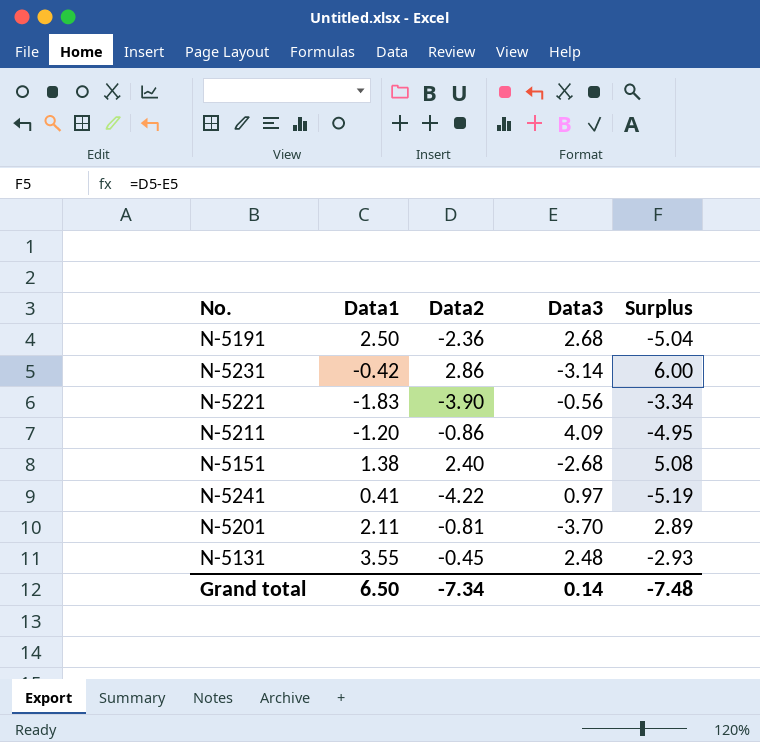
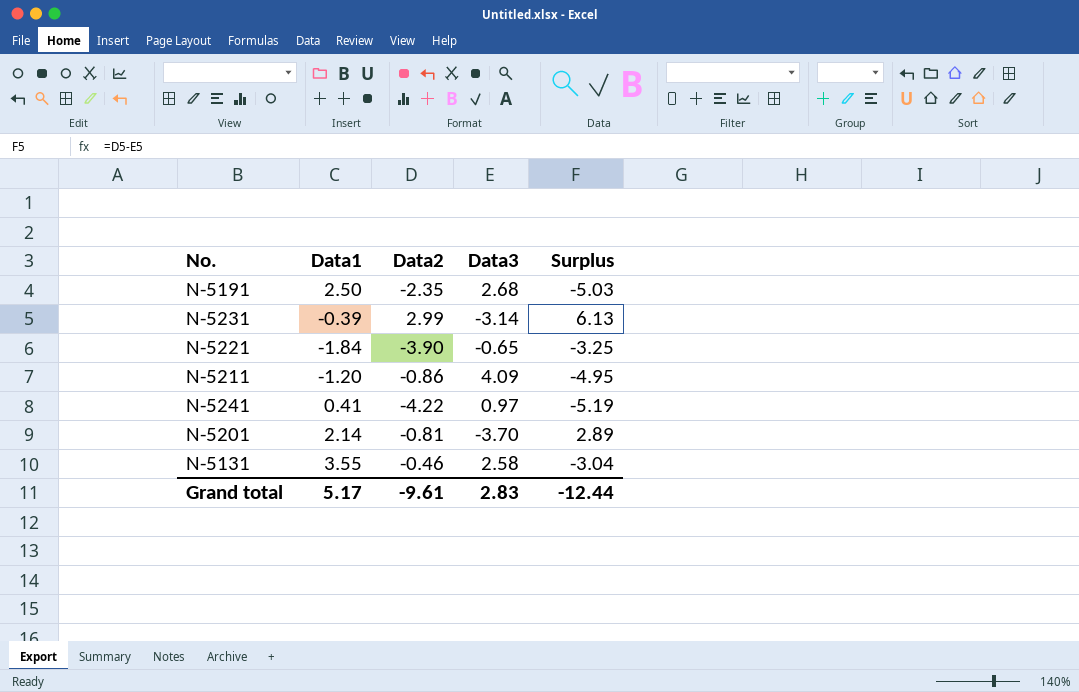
row N-5151: 1.38 | 2.40 | -2.68 | 5.08 -> none
N-5191 | Data2: -2.36 -> -2.35
N-5191 | Surplus: -5.04 -> -5.03
N-5231 | Data1: -0.42 -> -0.39
N-5231 | Data2: 2.86 -> 2.99
N-5231 | Surplus: 6.00 -> 6.13
N-5221 | Data1: -1.83 -> -1.84
N-5221 | Data3: -0.56 -> -0.65
N-5221 | Surplus: -3.34 -> -3.25
N-5201 | Data1: 2.11 -> 2.14
N-5131 | Data2: -0.45 -> -0.46
N-5131 | Data3: 2.48 -> 2.58
N-5131 | Surplus: -2.93 -> -3.04
Grand total | Data1: 6.50 -> 5.17
Grand total | Data2: -7.34 -> -9.61
Grand total | Data3: 0.14 -> 2.83
Grand total | Surplus: -7.48 -> -12.44

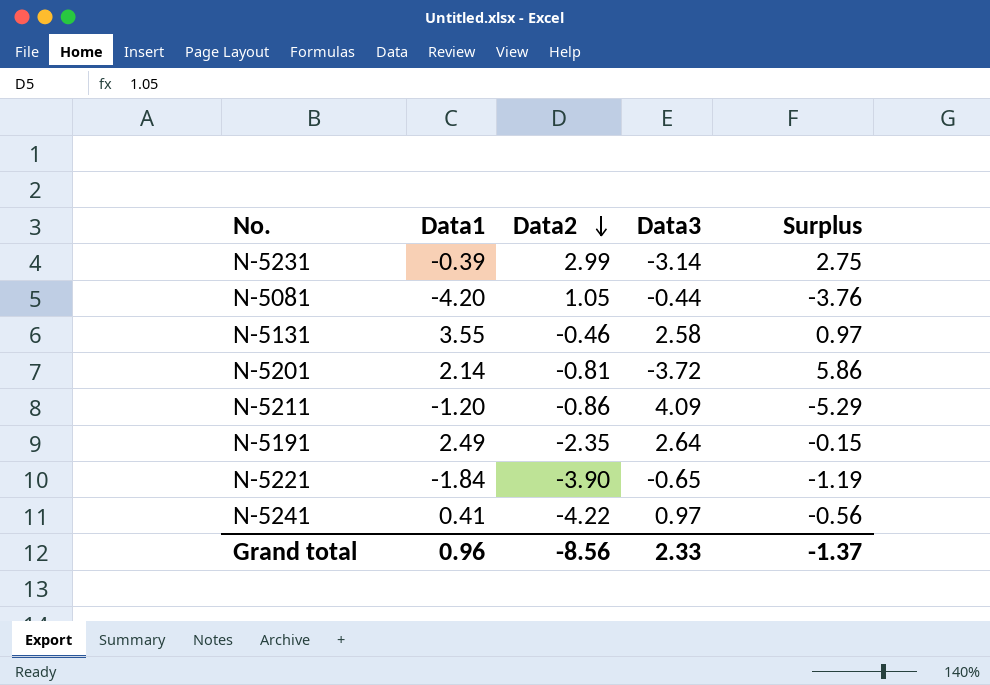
row order: none -> Data2 descending
column Surplus | formula: [Data2] - [Data3] -> [Data1] - [Data3]
row N-5081: none -> -4.20 | 1.05 | -0.44 | -3.76
N-5201 | Data3: -3.70 -> -3.72
N-5191 | Data1: 2.50 -> 2.49
N-5191 | Data3: 2.68 -> 2.64
Grand total | Data1: 5.17 -> 0.96
Grand total | Data2: -9.61 -> -8.56
Grand total | Data3: 2.83 -> 2.33
Grand total | Surplus: -12.44 -> -1.37

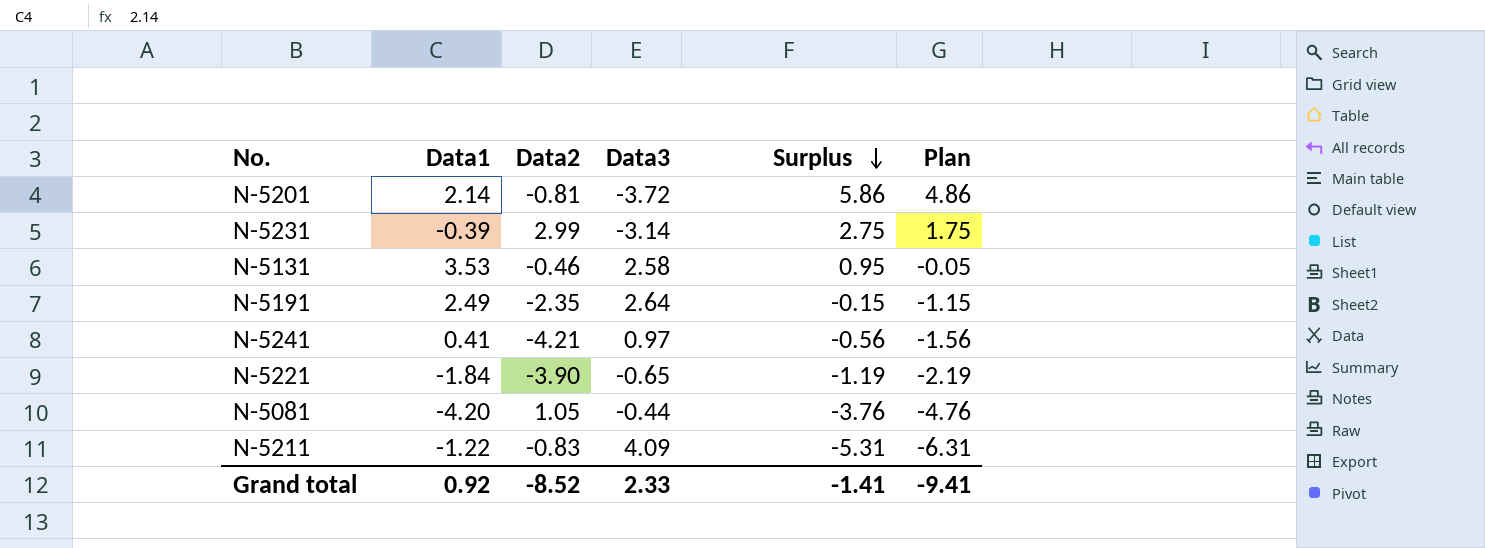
row order: Data2 descending -> Surplus descending
column Plan | formula: none -> [Surplus] - 1
N-5131 | Data1: 3.55 -> 3.53
N-5131 | Surplus: 0.97 -> 0.95
N-5241 | Data2: -4.22 -> -4.21
N-5211 | Data1: -1.20 -> -1.22
N-5211 | Data2: -0.86 -> -0.83
N-5211 | Surplus: -5.29 -> -5.31
Grand total | Data1: 0.96 -> 0.92
Grand total | Data2: -8.56 -> -8.52
Grand total | Surplus: -1.37 -> -1.41

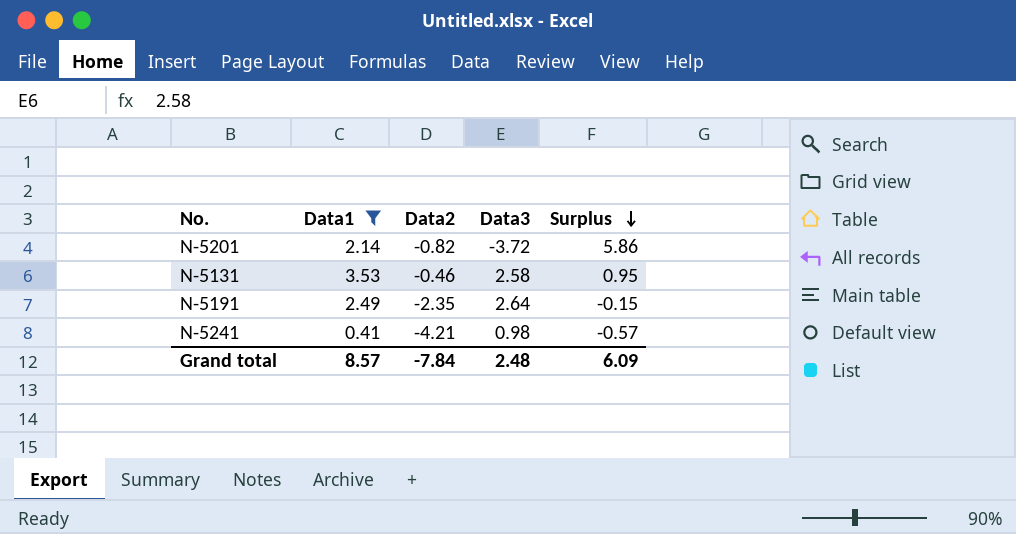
filter: none -> Data1 >= 0.41
column Plan | formula: [Surplus] - 1 -> none
N-5201 | Data2: -0.81 -> -0.82
N-5241 | Data3: 0.97 -> 0.98
N-5241 | Surplus: -0.56 -> -0.57
Grand total | Data1: 0.92 -> 8.57
Grand total | Data2: -8.52 -> -7.84
Grand total | Data3: 2.33 -> 2.48
Grand total | Surplus: -1.41 -> 6.09

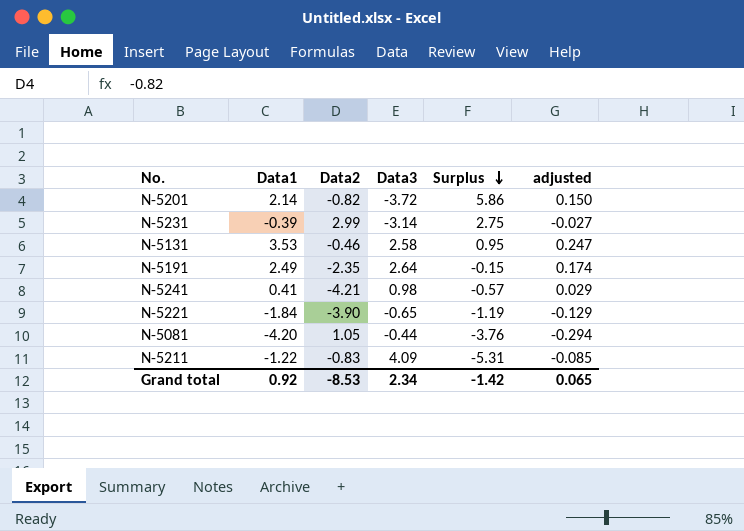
filter: Data1 >= 0.41 -> none
column adjusted | formula: none -> [Data1] * 0.07
Grand total | Data1: 8.57 -> 0.92
Grand total | Data2: -7.84 -> -8.53
Grand total | Data3: 2.48 -> 2.34
Grand total | Surplus: 6.09 -> -1.42

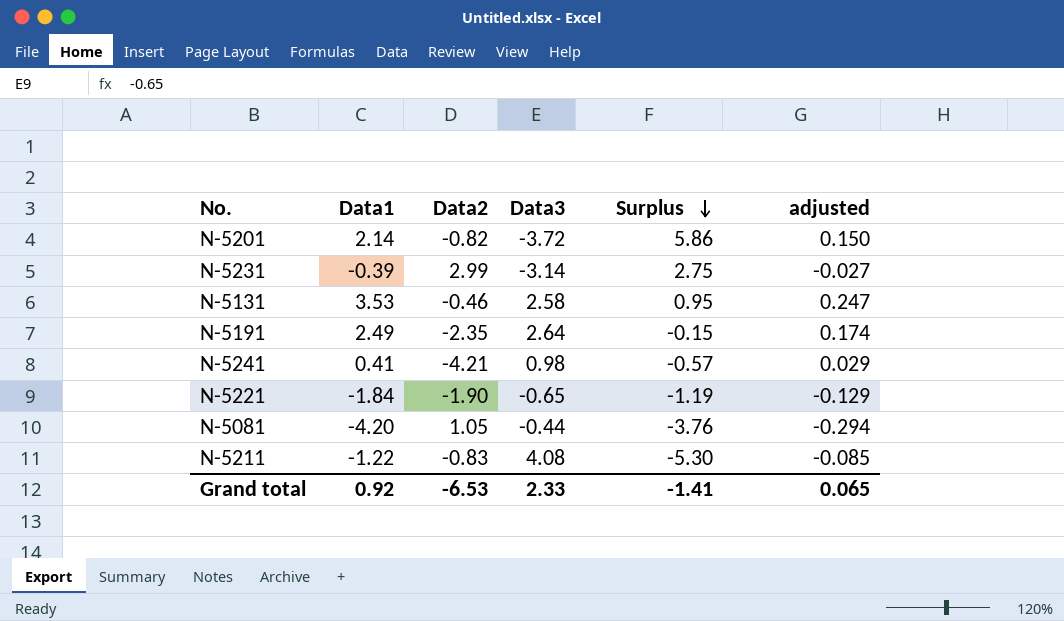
N-5221 | Data2: -3.90 -> -1.90
N-5211 | Data3: 4.09 -> 4.08
N-5211 | Surplus: -5.31 -> -5.30
Grand total | Data2: -8.53 -> -6.53
Grand total | Data3: 2.34 -> 2.33
Grand total | Surplus: -1.42 -> -1.41

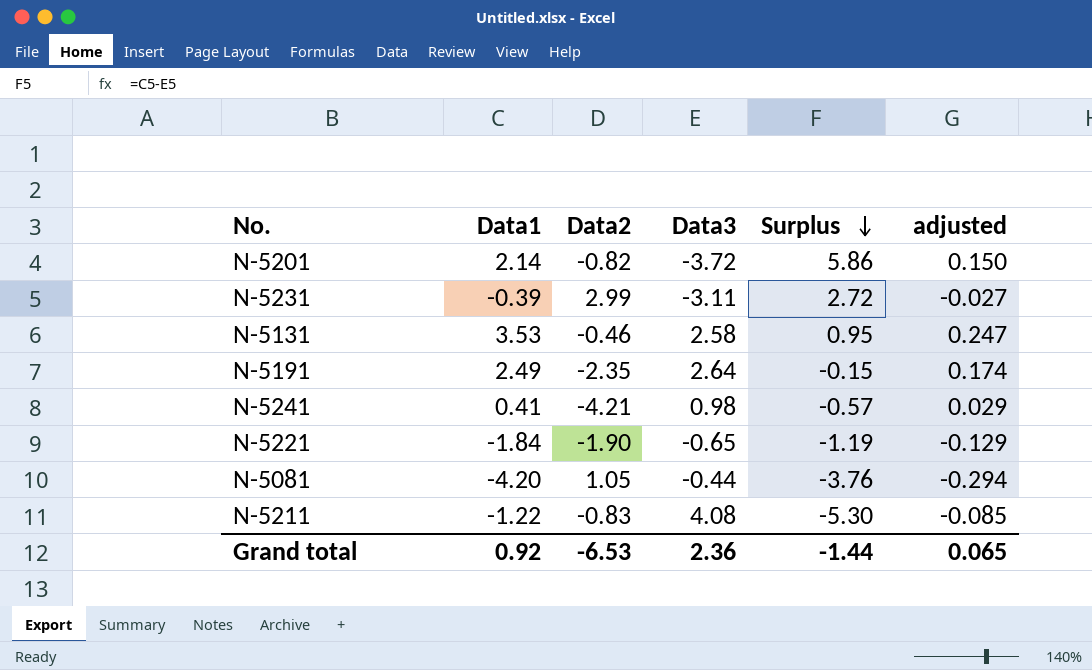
N-5231 | Data3: -3.14 -> -3.11
N-5231 | Surplus: 2.75 -> 2.72
Grand total | Data3: 2.33 -> 2.36
Grand total | Surplus: -1.41 -> -1.44

